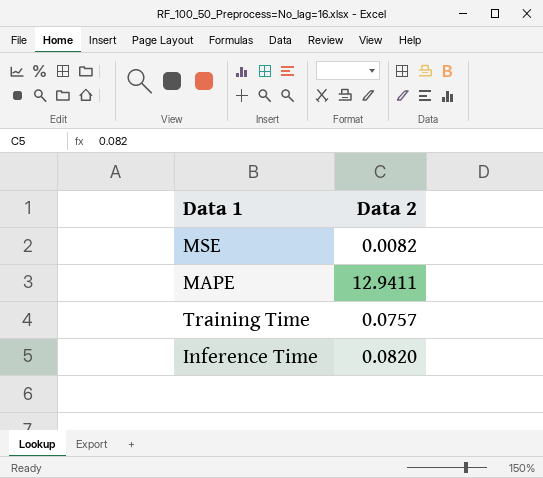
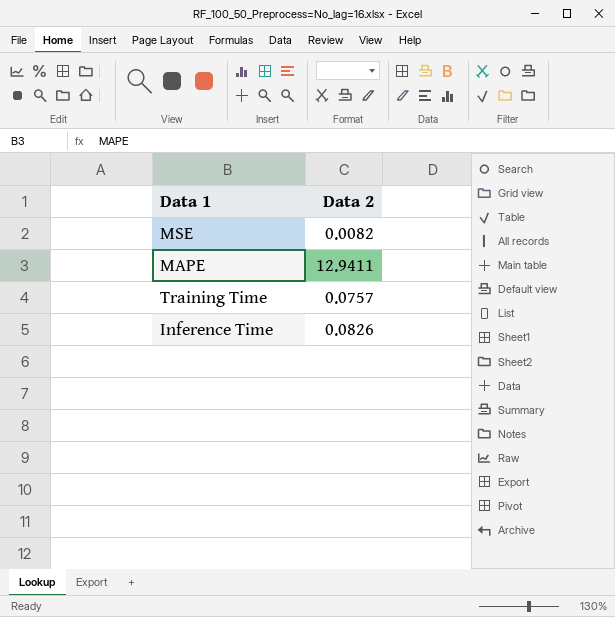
Inference Time | Data 2: 0.0820 -> 0.0826

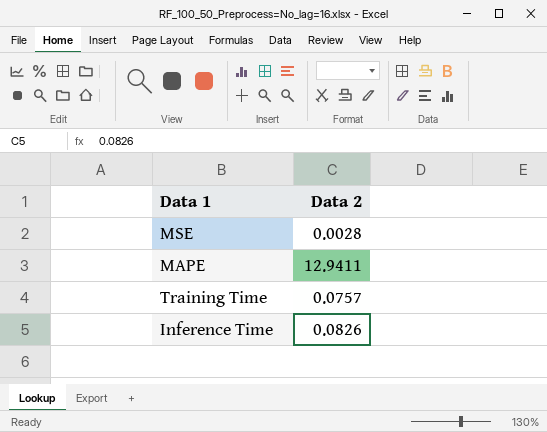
MSE | Data 2: 0.0082 -> 0.0028

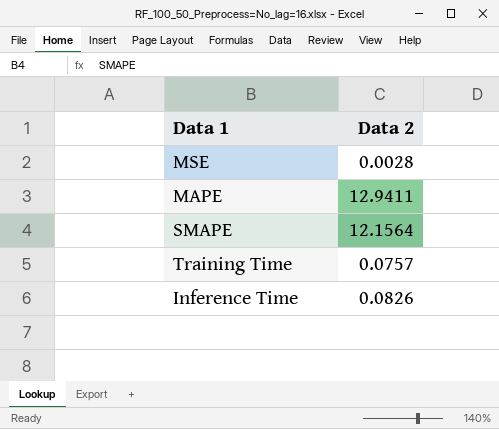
row SMAPE: none -> 12.1564

